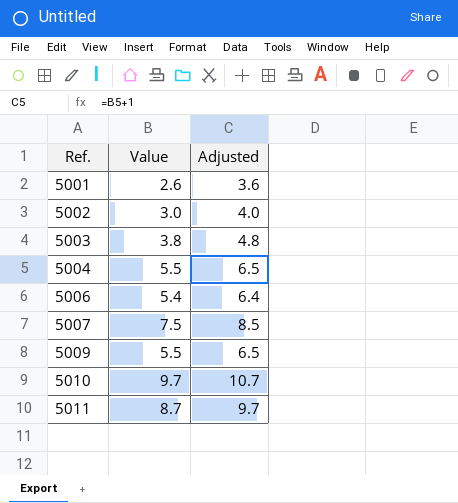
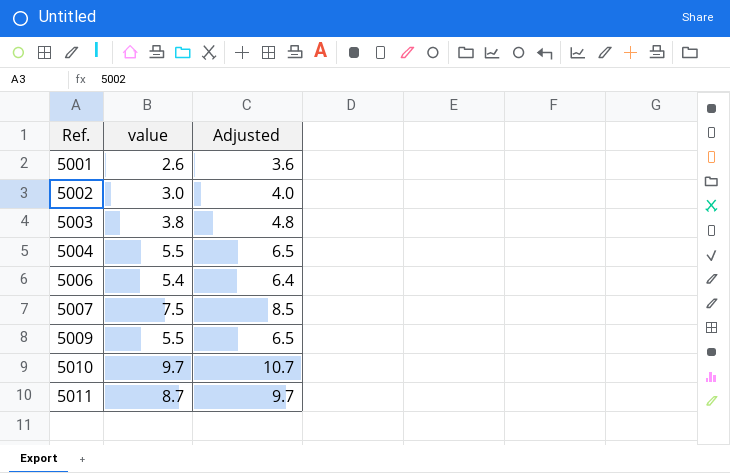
column name: Value -> value

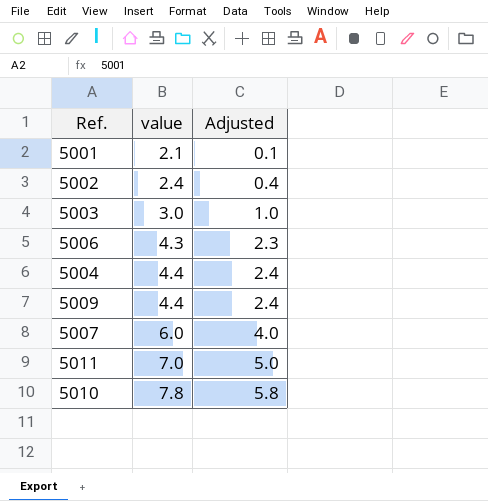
row order: Ref. ascending -> value ascending
column Adjusted | formula: [value] + 1 -> [value] - 2
5001 | value: 2.6 -> 2.1
5002 | value: 3.0 -> 2.4
5003 | value: 3.8 -> 3.0
5006 | value: 5.4 -> 4.3
5004 | value: 5.5 -> 4.4
5009 | value: 5.5 -> 4.4
5007 | value: 7.5 -> 6.0
5011 | value: 8.7 -> 7.0
5010 | value: 9.7 -> 7.8

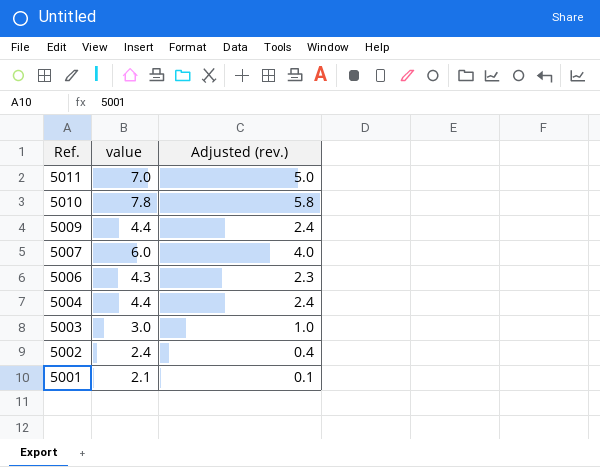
row order: value ascending -> Ref. descending
column name: Adjusted -> Adjusted (rev.)

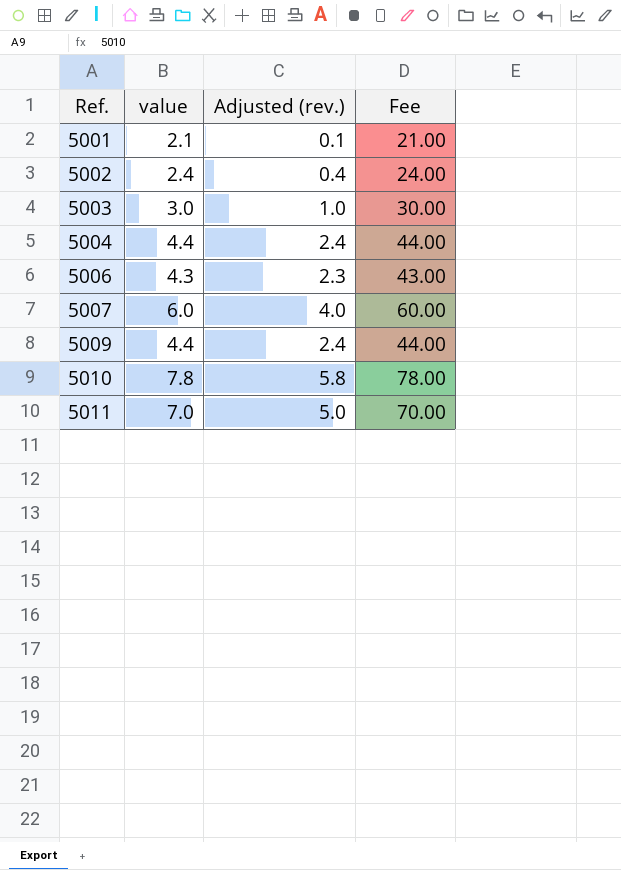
row order: Ref. descending -> Ref. ascending
column Fee | formula: none -> [value] * 10

